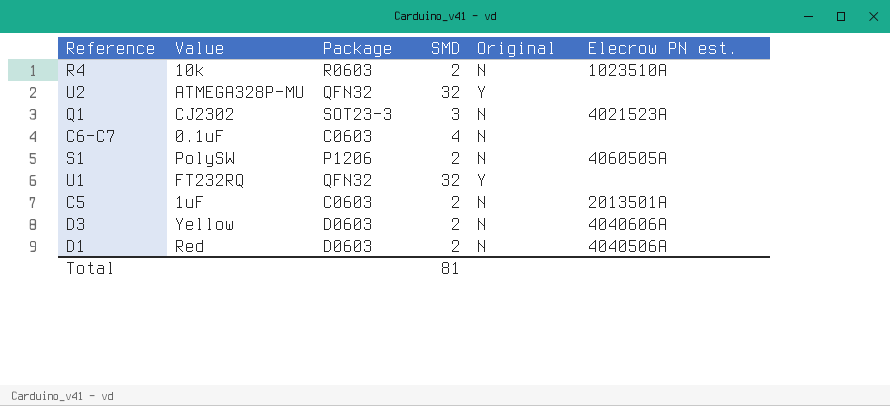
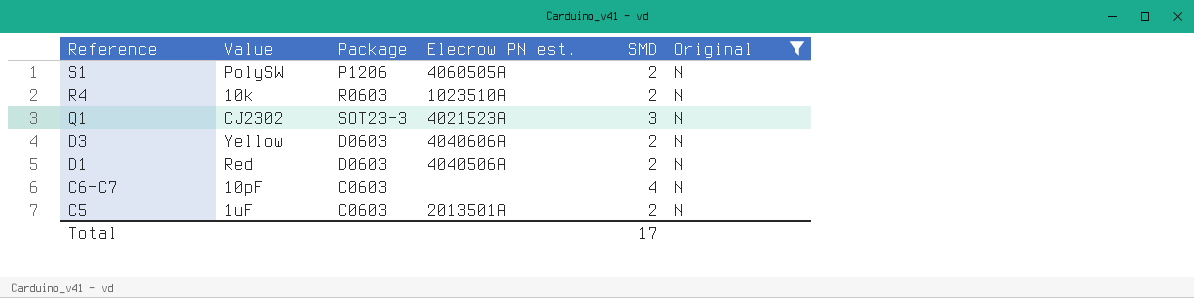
filter: none -> Original = N
row order: none -> Reference descending
column Elecrow PN est. | position: 6 -> 4
C6-C7 | Value: 0.1uF -> 10pF
Total | SMD: 81 -> 17

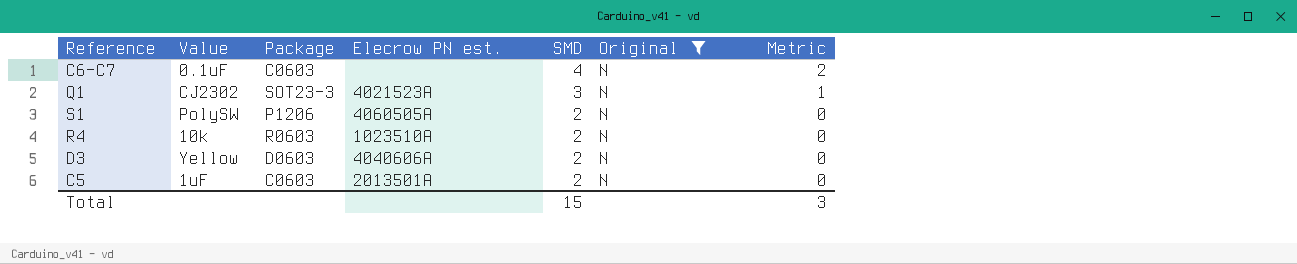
row order: Reference descending -> SMD descending
column Metric | formula: none -> [SMD] - 2
row D1: Red | D0603 | 4040506A | 2 | N -> none
C6-C7 | Value: 10pF -> 0.1uF
Total | SMD: 17 -> 15

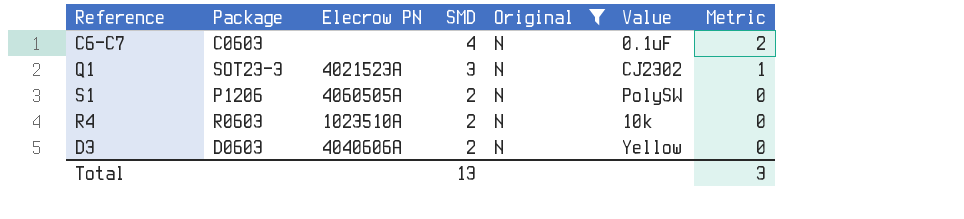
column name: Elecrow PN est. -> Elecrow PN
column Value | position: 2 -> 6
row C5: 1uF | C0603 | 2013501A | 2 | N | 0 -> none
Total | SMD: 15 -> 13

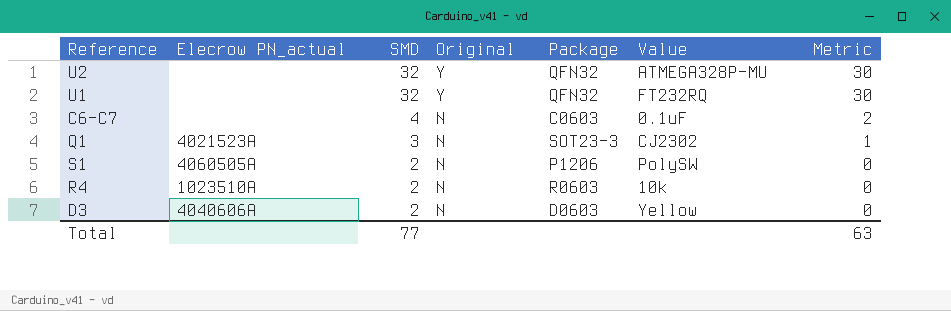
filter: Original = N -> none
column name: Elecrow PN -> Elecrow PN_actual
column Package | position: 2 -> 5
Total | SMD: 13 -> 77
Total | Metric: 3 -> 63

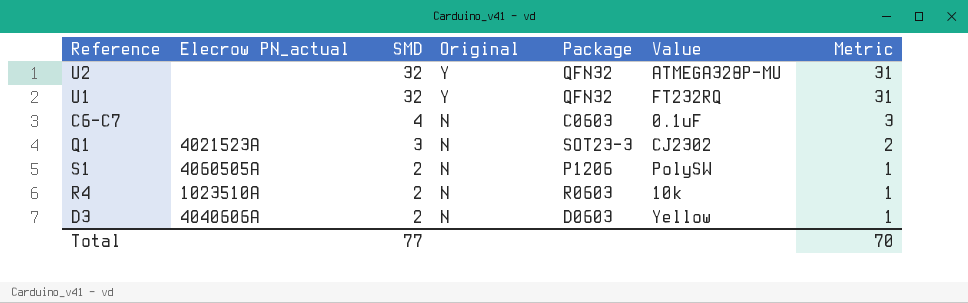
column Metric | formula: [SMD] - 2 -> [SMD] - 1
Total | Metric: 63 -> 70

